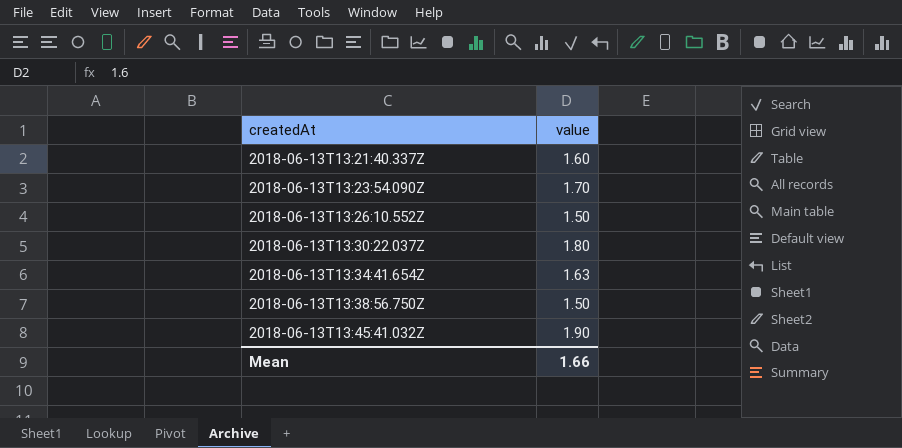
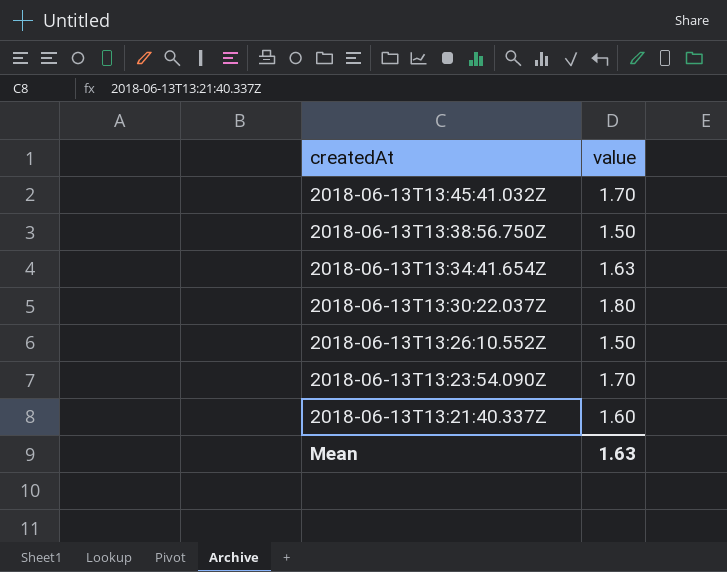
row order: createdAt ascending -> createdAt descending
2018-06-13T13:45:41.032Z | value: 1.90 -> 1.70
Mean | value: 1.66 -> 1.63

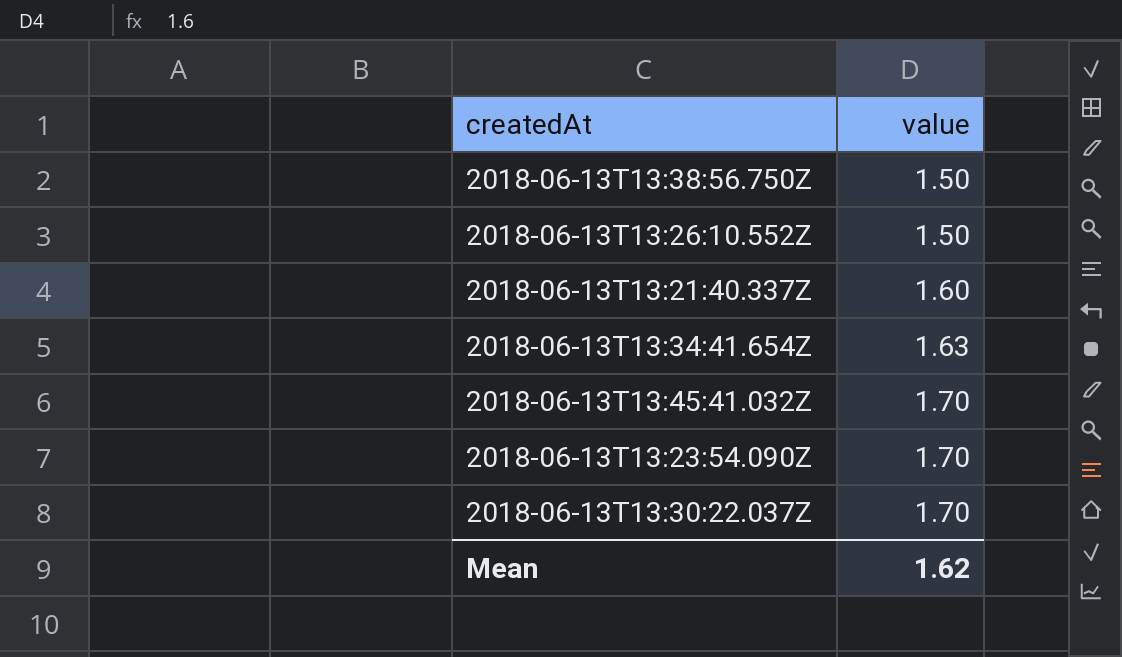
row order: createdAt descending -> value ascending
2018-06-13T13:30:22.037Z | value: 1.80 -> 1.70
Mean | value: 1.63 -> 1.62

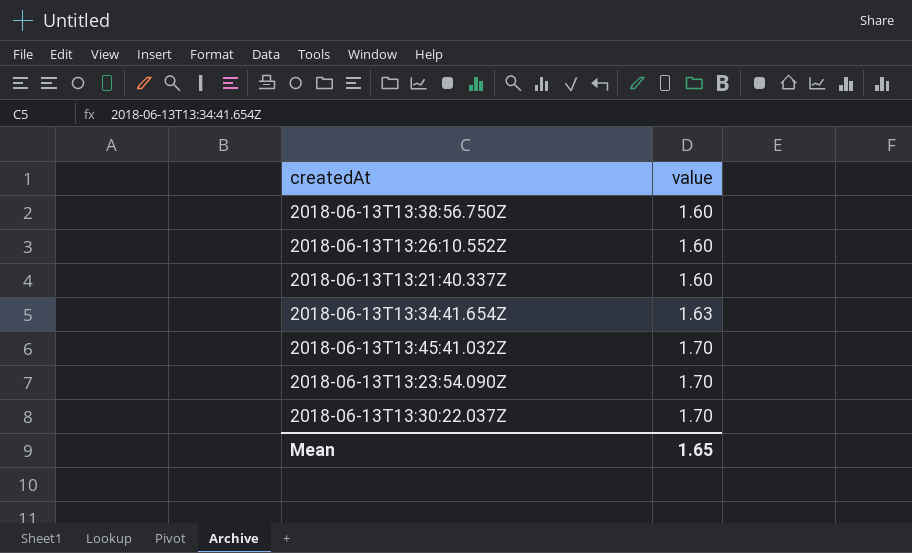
2018-06-13T13:38:56.750Z | value: 1.50 -> 1.60
2018-06-13T13:26:10.552Z | value: 1.50 -> 1.60
Mean | value: 1.62 -> 1.65

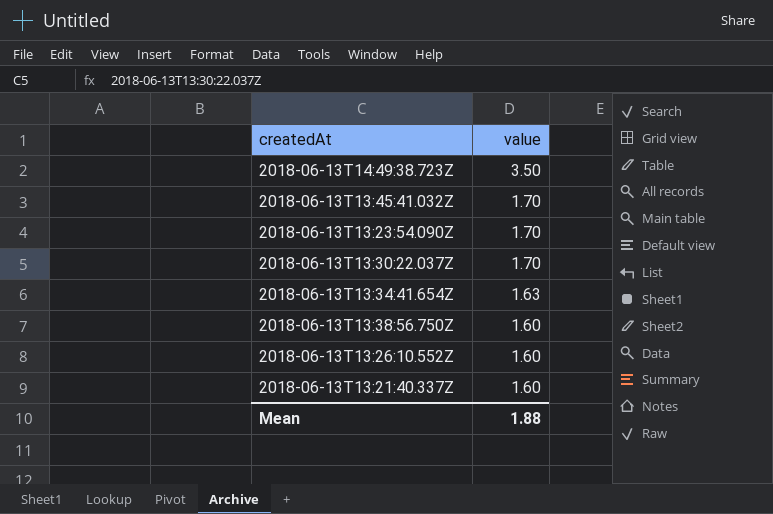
row order: value ascending -> value descending
row 2018-06-13T14:49:38.723Z: none -> 3.50
Mean | value: 1.65 -> 1.88

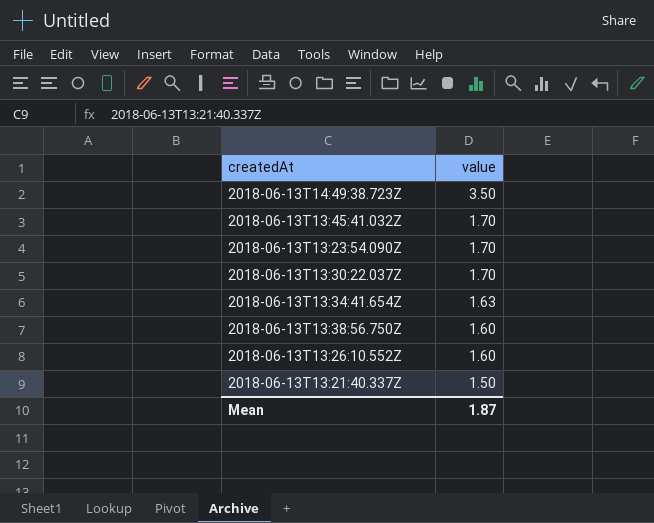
2018-06-13T13:21:40.337Z | value: 1.60 -> 1.50
Mean | value: 1.88 -> 1.87

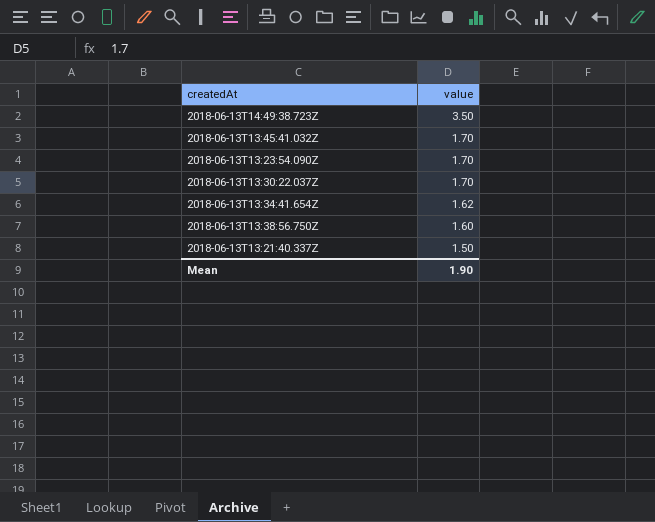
row 2018-06-13T13:26:10.552Z: 1.60 -> none
2018-06-13T13:34:41.654Z | value: 1.63 -> 1.62
Mean | value: 1.87 -> 1.90

